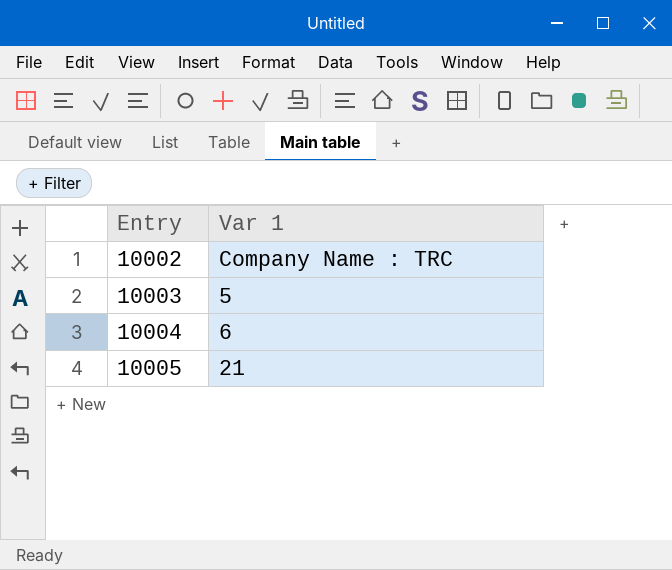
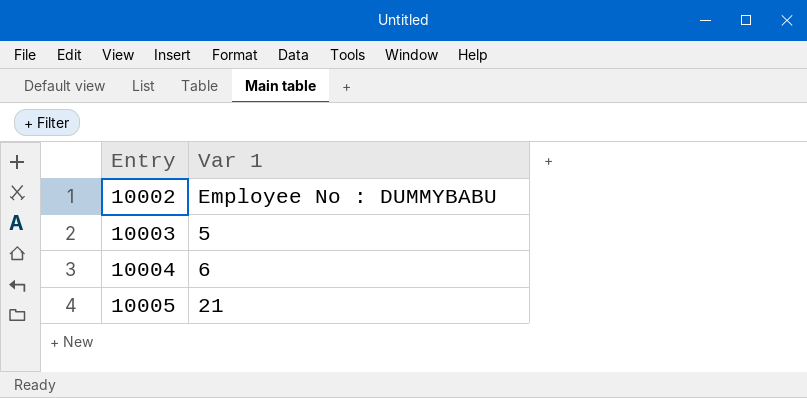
10002 | Var 1: Company Name : TRC -> Employee No : DUMMYBABU

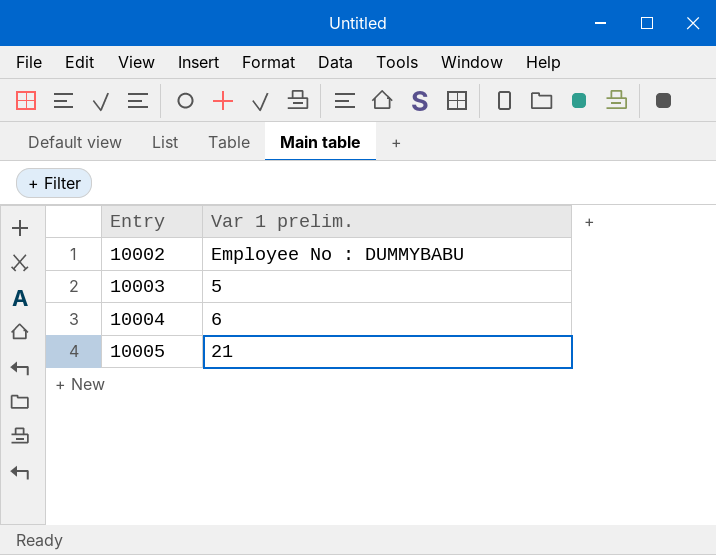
column name: Var 1 -> Var 1 prelim.

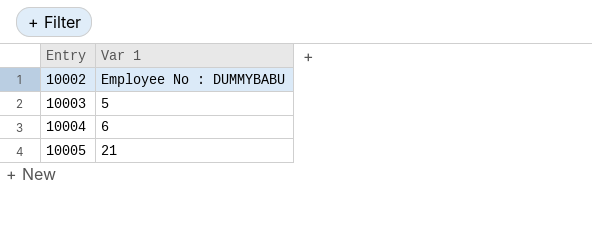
column name: Var 1 prelim. -> Var 1

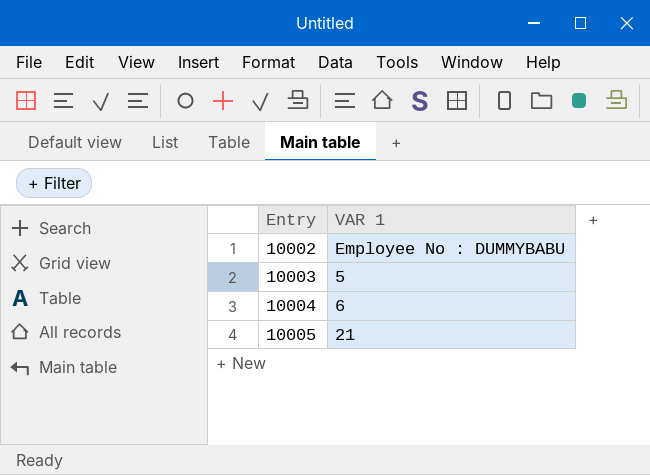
column name: Var 1 -> VAR 1

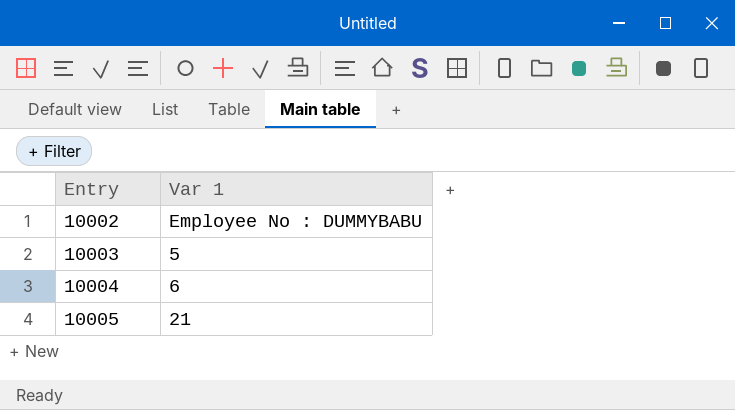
column name: VAR 1 -> Var 1

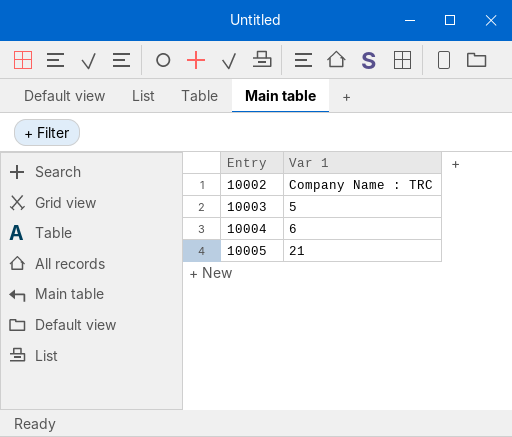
10002 | Var 1: Employee No : DUMMYBABU -> Company Name : TRC

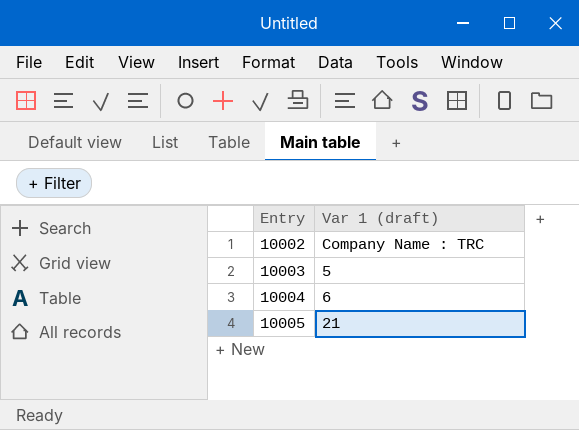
column name: Var 1 -> Var 1 (draft)

